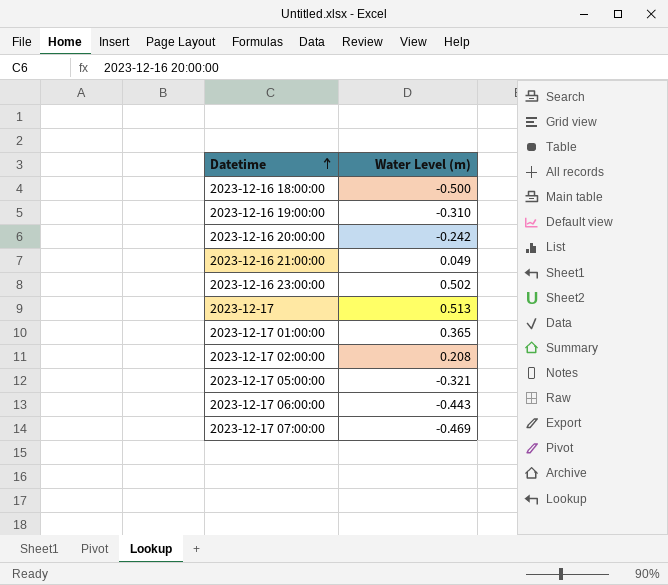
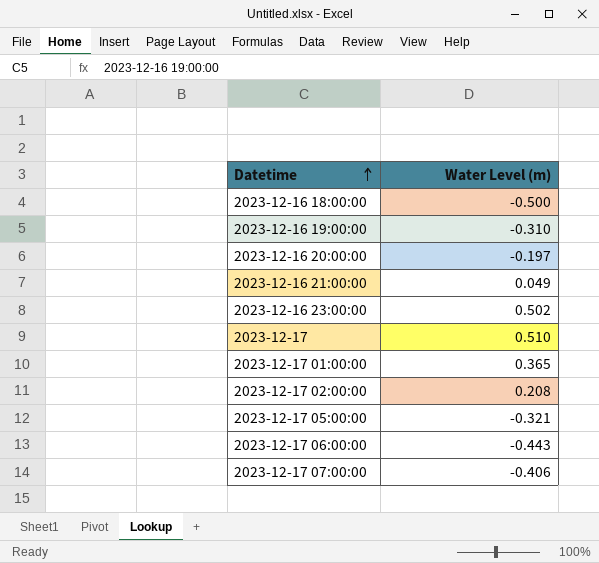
2023-12-16 20:00:00 | Water Level (m): -0.242 -> -0.197
2023-12-17 | Water Level (m): 0.513 -> 0.510
2023-12-17 07:00:00 | Water Level (m): -0.469 -> -0.406

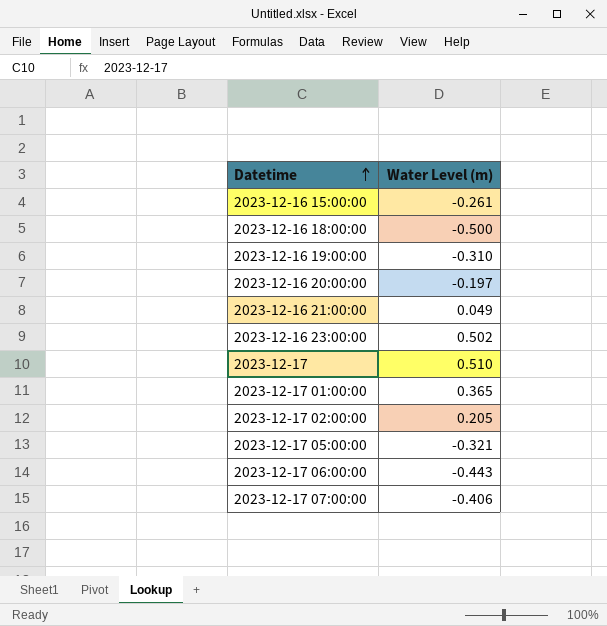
row 2023-12-16 15:00:00: none -> -0.261
2023-12-17 02:00:00 | Water Level (m): 0.208 -> 0.205

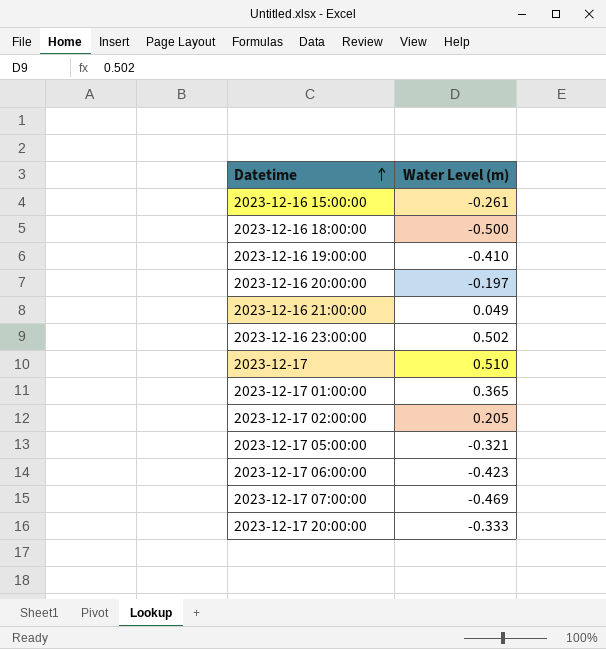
2023-12-16 19:00:00 | Water Level (m): -0.310 -> -0.410
2023-12-17 06:00:00 | Water Level (m): -0.443 -> -0.423
2023-12-17 07:00:00 | Water Level (m): -0.406 -> -0.469
row 2023-12-17 20:00:00: none -> -0.333

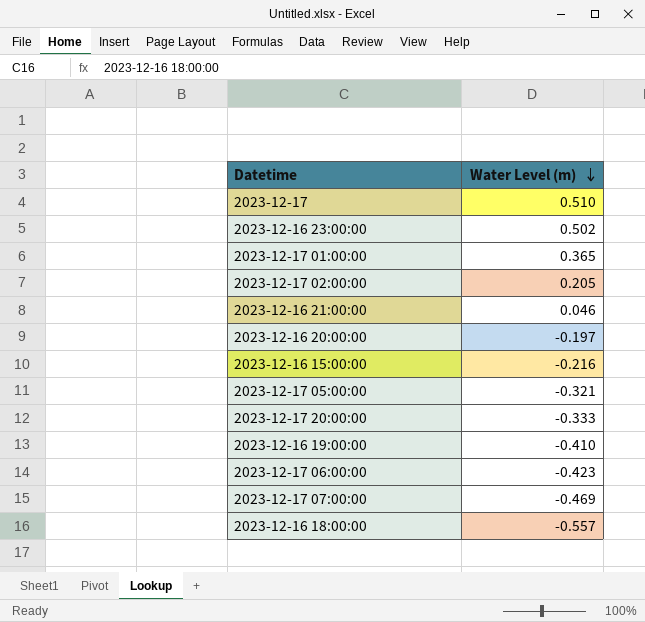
row order: Datetime ascending -> Water Level (m) descending
2023-12-16 21:00:00 | Water Level (m): 0.049 -> 0.046
2023-12-16 15:00:00 | Water Level (m): -0.261 -> -0.216
2023-12-16 18:00:00 | Water Level (m): -0.500 -> -0.557

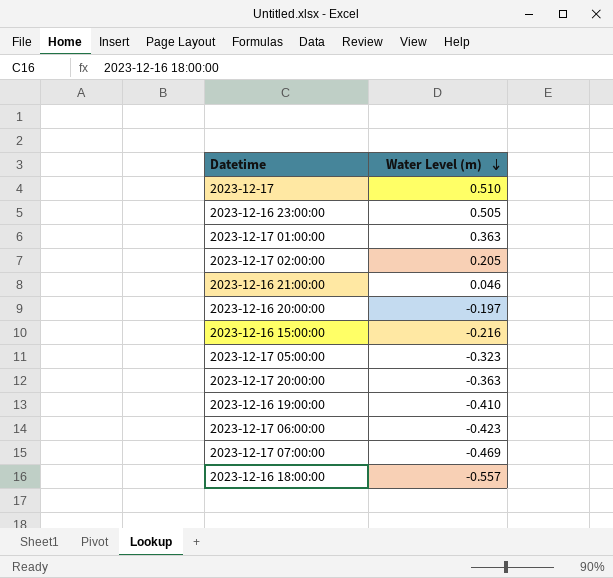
2023-12-16 23:00:00 | Water Level (m): 0.502 -> 0.505
2023-12-17 01:00:00 | Water Level (m): 0.365 -> 0.363
2023-12-17 05:00:00 | Water Level (m): -0.321 -> -0.323
2023-12-17 20:00:00 | Water Level (m): -0.333 -> -0.363

